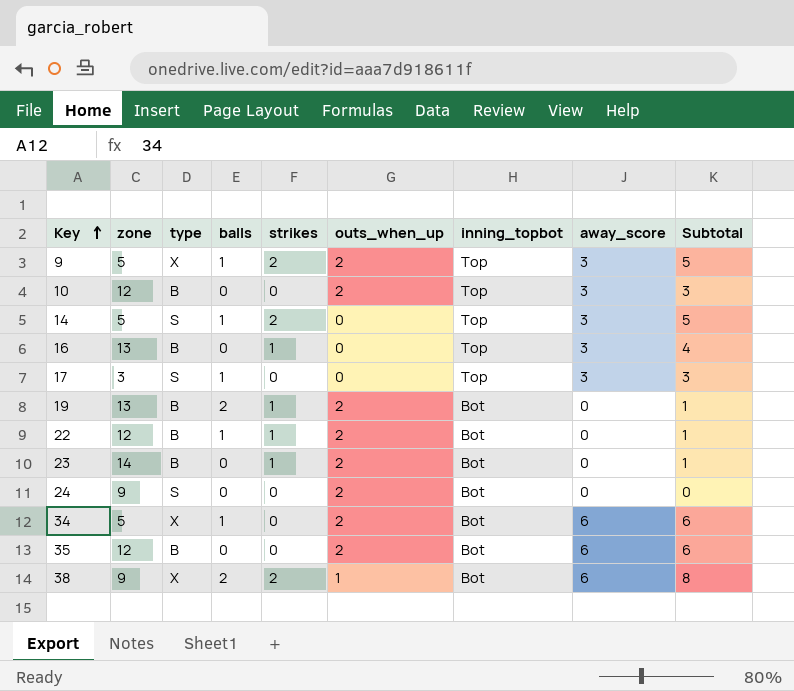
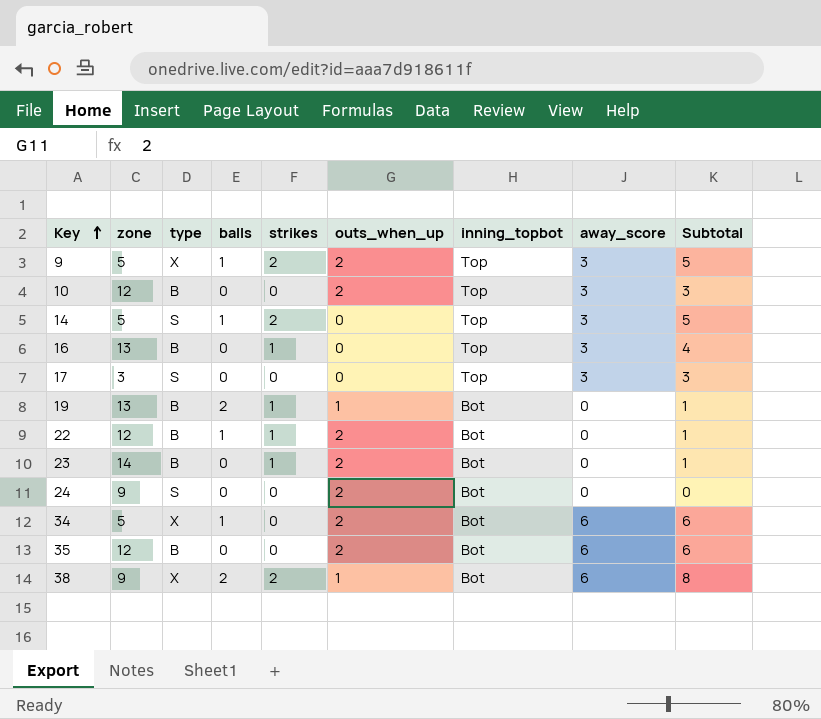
17 | balls: 1 -> 0
19 | outs_when_up: 2 -> 1

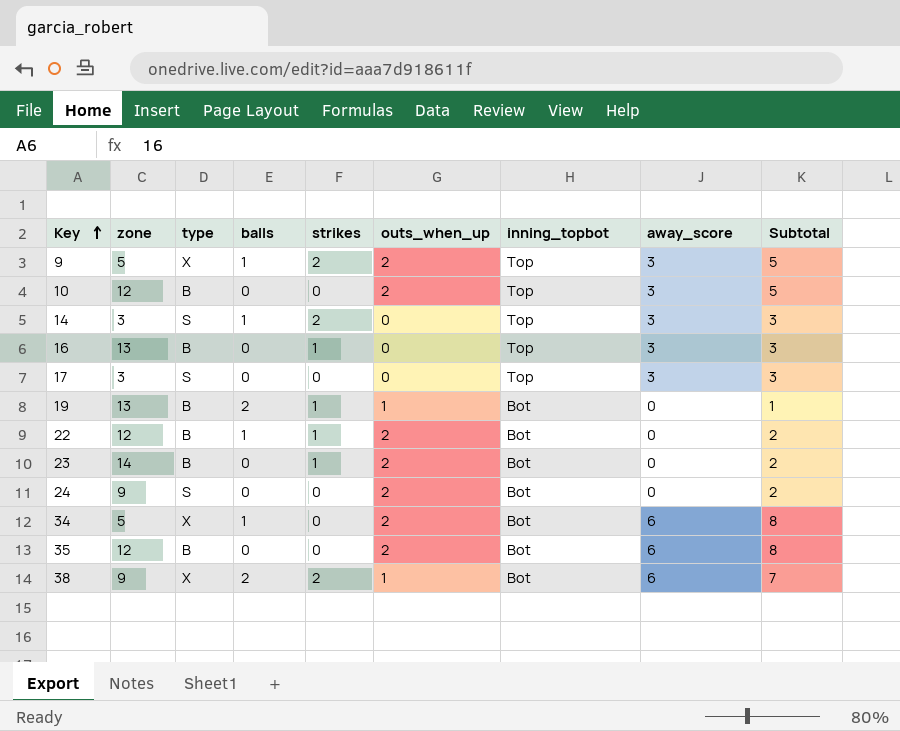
column Subtotal | formula: [strikes] + [away_score] -> [outs_when_up] + [away_score]
14 | zone: 5 -> 3

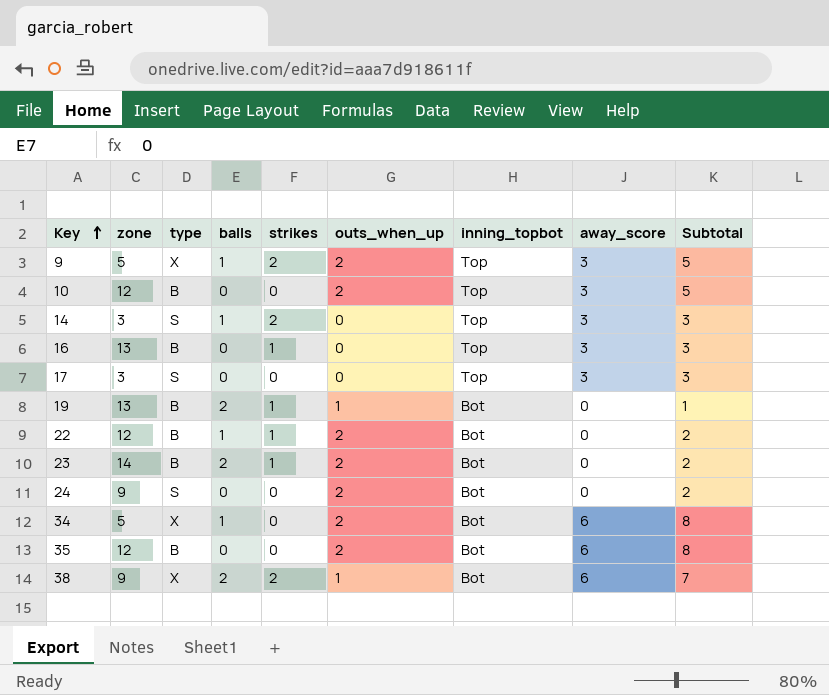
23 | balls: 0 -> 2

